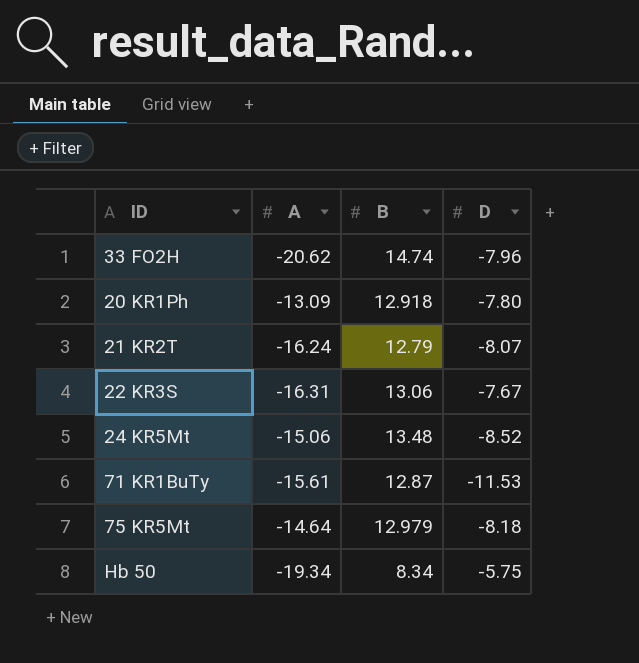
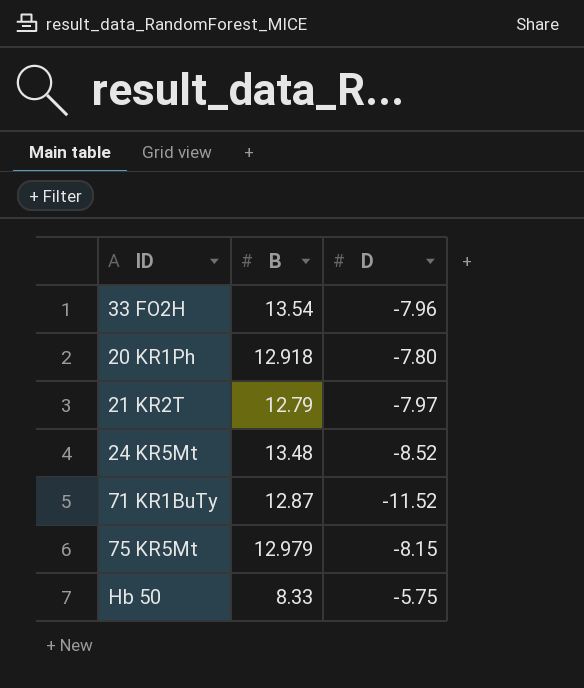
column A | position: 2 -> none
row 22 KR3S: -16.31 | 13.06 | -7.67 -> none
33 FO2H | B: 14.74 -> 13.54
21 KR2T | D: -8.07 -> -7.97
71 KR1BuTy | D: -11.53 -> -11.52
75 KR5Mt | D: -8.18 -> -8.15
Hb 50 | B: 8.34 -> 8.33

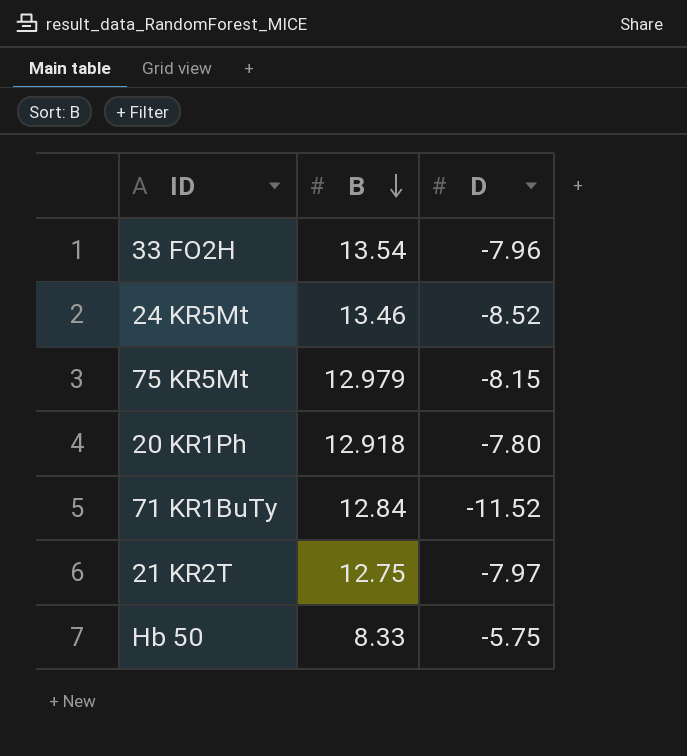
row order: none -> B descending
24 KR5Mt | B: 13.48 -> 13.46
71 KR1BuTy | B: 12.87 -> 12.84
21 KR2T | B: 12.79 -> 12.75

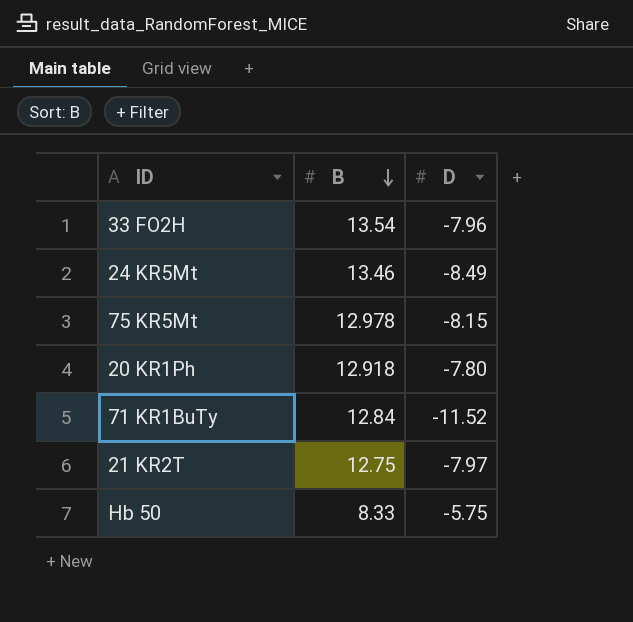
24 KR5Mt | D: -8.52 -> -8.49
75 KR5Mt | B: 12.979 -> 12.978

